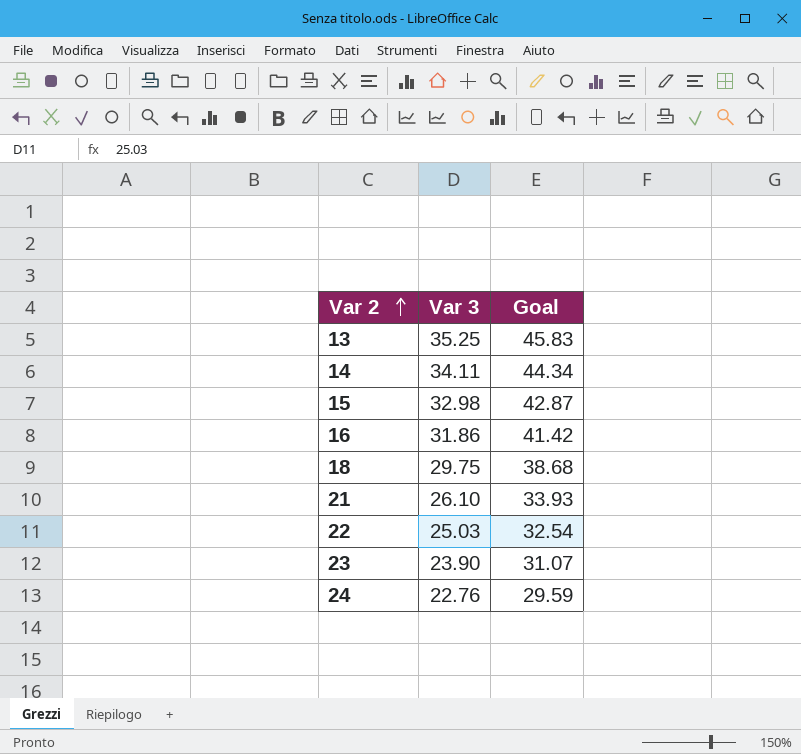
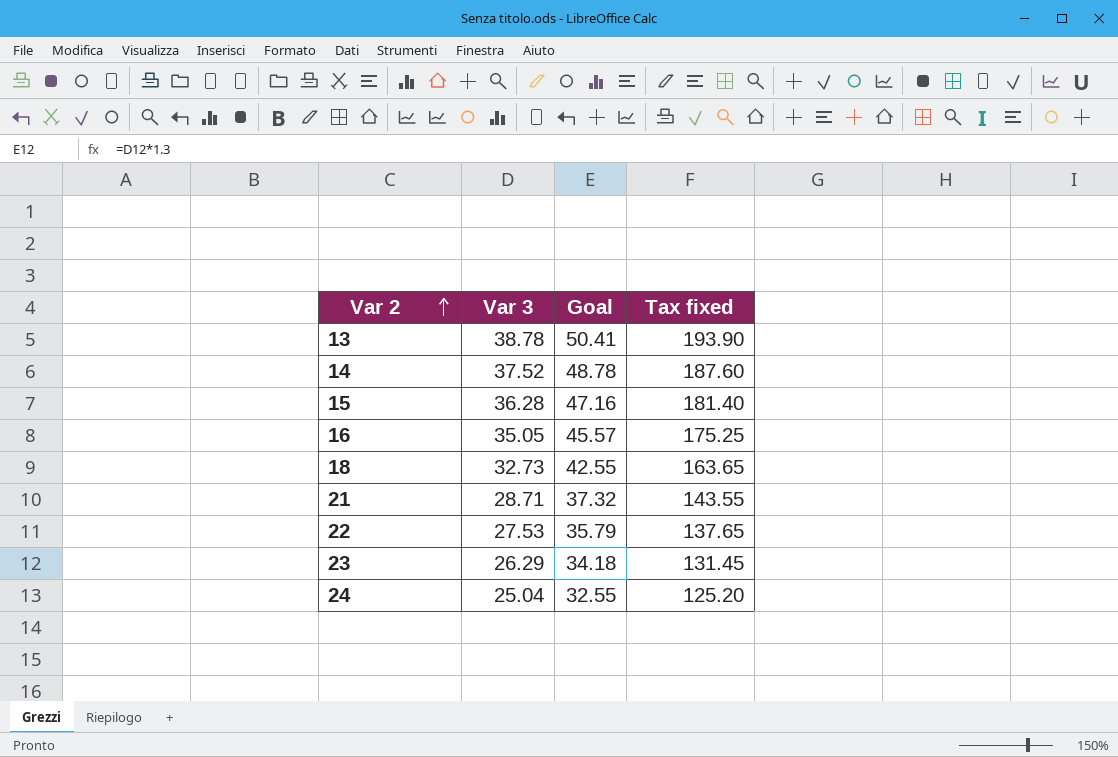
column Tax fixed | formula: none -> [Var 3] * 5
13 | Var 3: 35.25 -> 38.78
13 | Goal: 45.83 -> 50.41
14 | Var 3: 34.11 -> 37.52
14 | Goal: 44.34 -> 48.78
15 | Var 3: 32.98 -> 36.28
15 | Goal: 42.87 -> 47.16
16 | Var 3: 31.86 -> 35.05
16 | Goal: 41.42 -> 45.57
18 | Var 3: 29.75 -> 32.73
18 | Goal: 38.68 -> 42.55
21 | Var 3: 26.10 -> 28.71
21 | Goal: 33.93 -> 37.32
22 | Var 3: 25.03 -> 27.53
22 | Goal: 32.54 -> 35.79
23 | Var 3: 23.90 -> 26.29
23 | Goal: 31.07 -> 34.18
24 | Var 3: 22.76 -> 25.04
24 | Goal: 29.59 -> 32.55

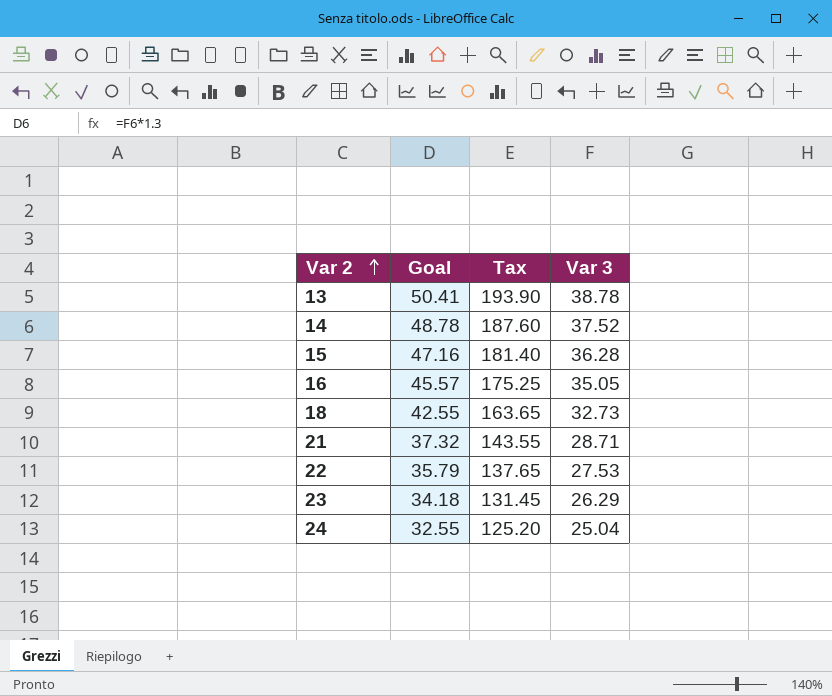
column name: Tax fixed -> Tax
column Var 3 | position: 2 -> 4

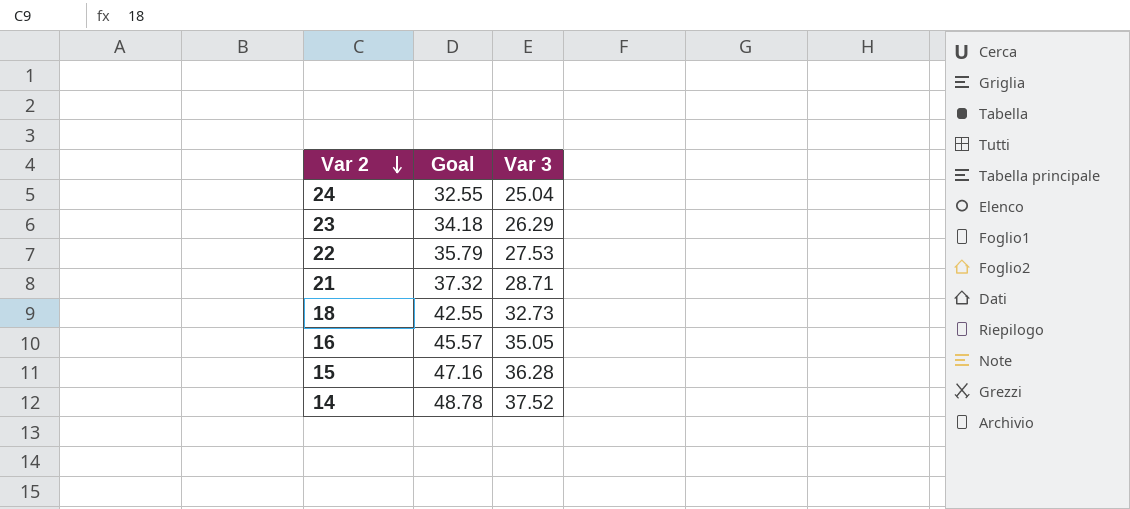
row order: Var 2 ascending -> Var 2 descending
column Tax | formula: [Var 3] * 5 -> none
row 13: 50.41 | 193.90 | 38.78 -> none

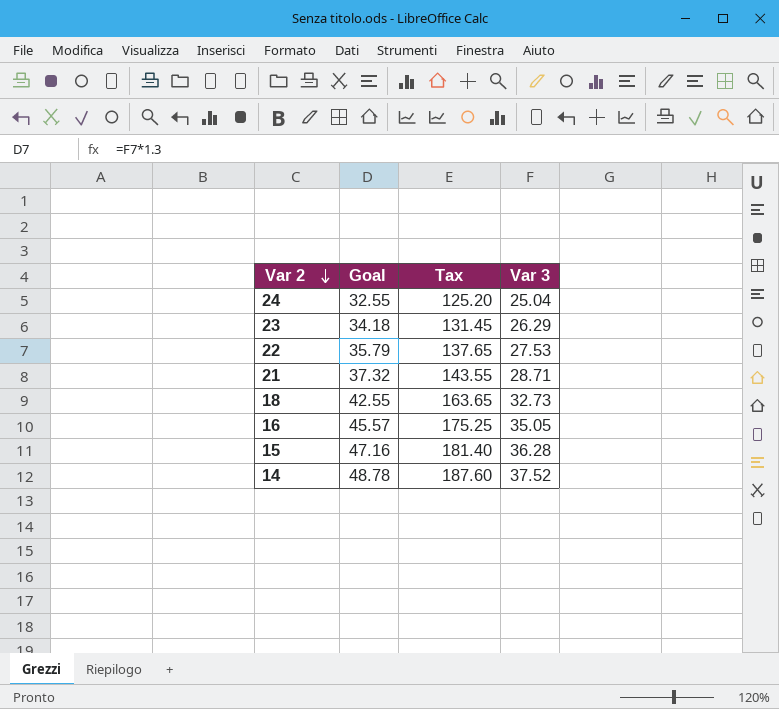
column Tax | formula: none -> [Var 3] * 5

